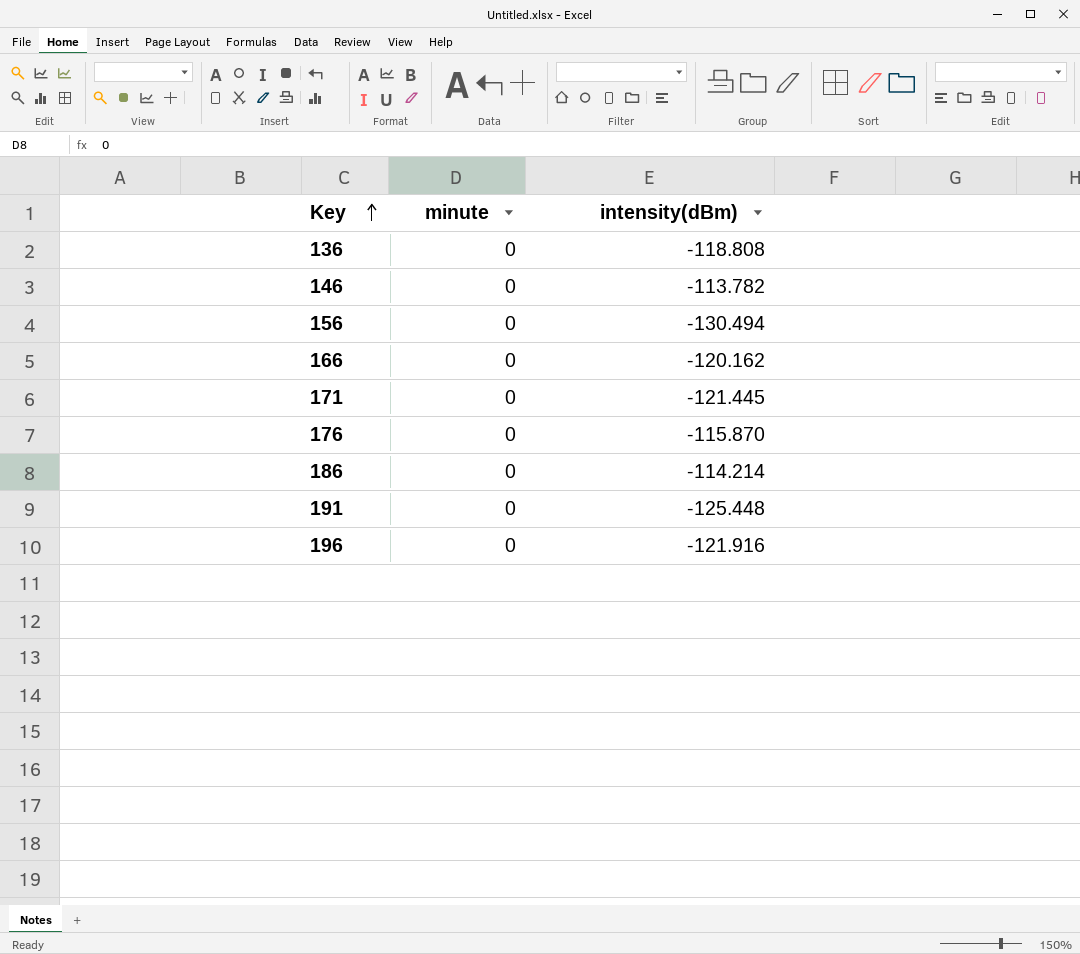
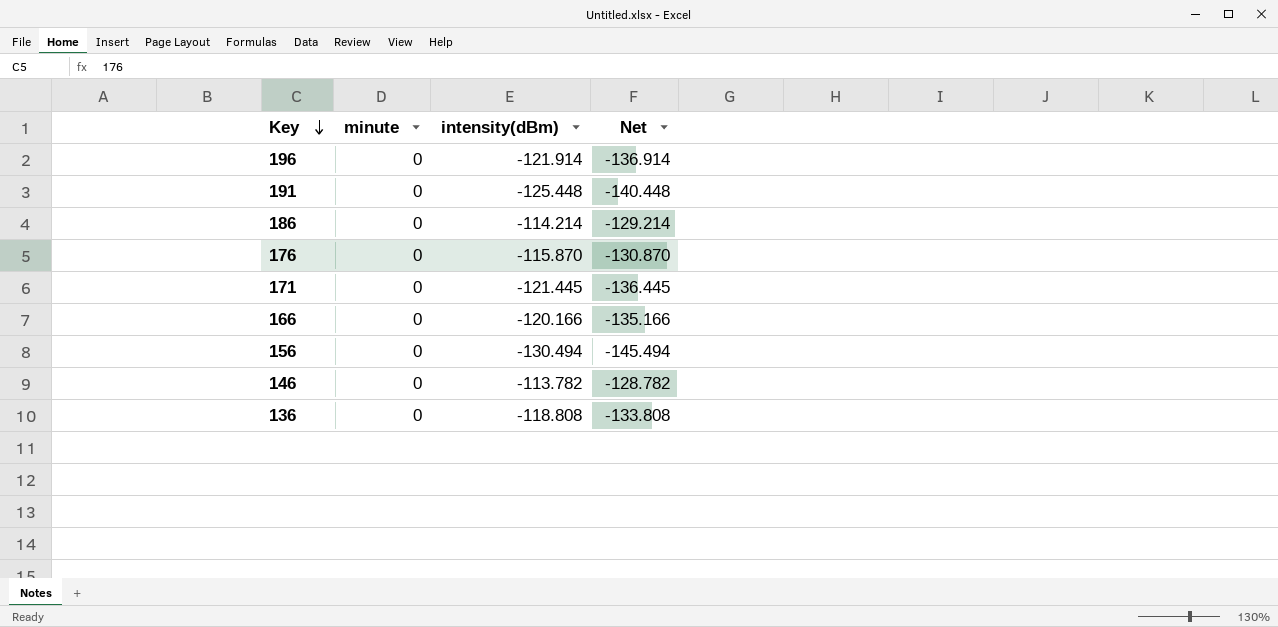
row order: Key ascending -> Key descending
column Net | formula: none -> [intensity(dBm)] - 15
196 | intensity(dBm): -121.916 -> -121.914
166 | intensity(dBm): -120.162 -> -120.166

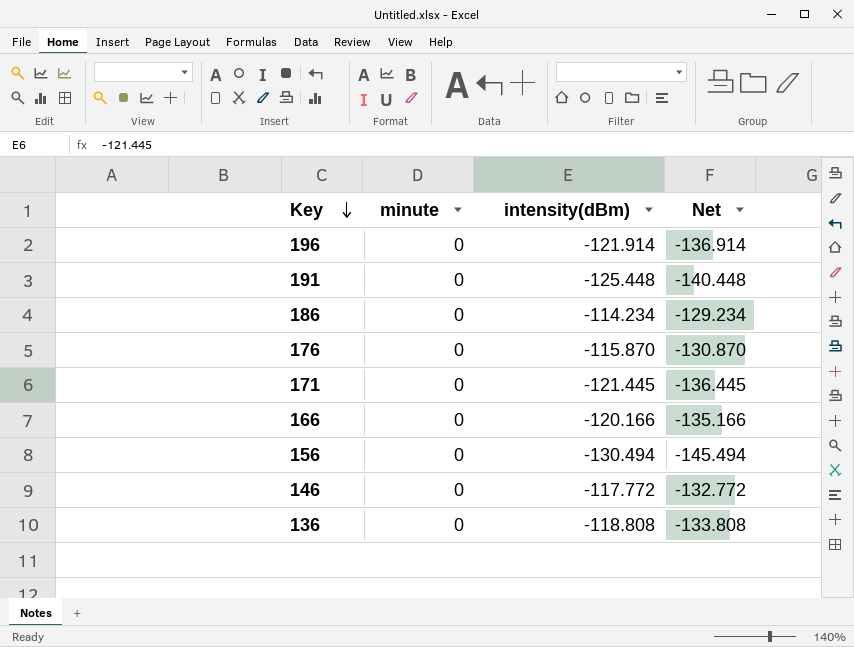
186 | intensity(dBm): -114.214 -> -114.234
186 | Net: -129.214 -> -129.234
146 | intensity(dBm): -113.782 -> -117.772
146 | Net: -128.782 -> -132.772

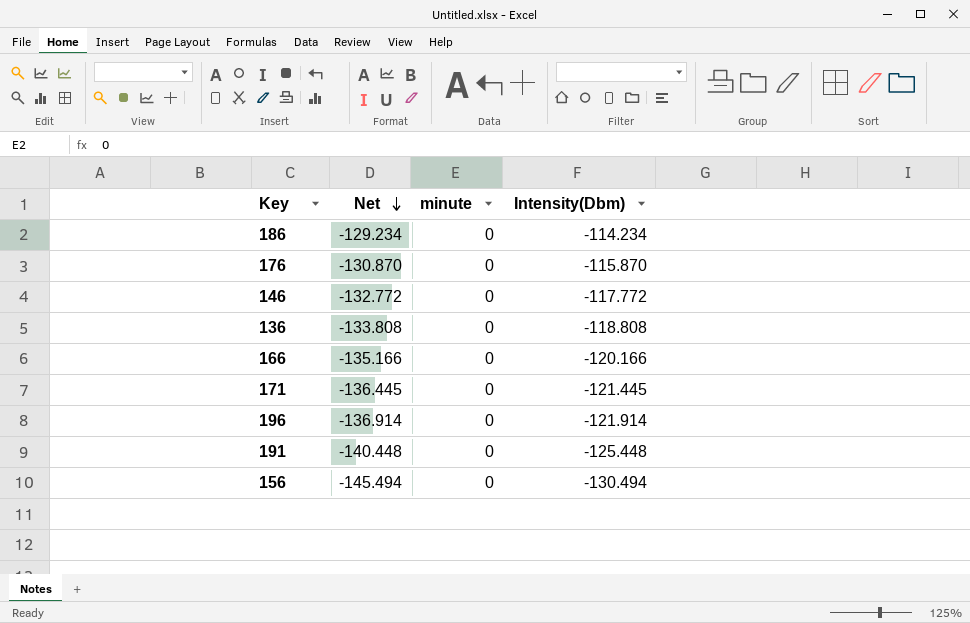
row order: Key descending -> Net descending
column Net | position: 4 -> 2
column name: intensity(dBm) -> Intensity(Dbm)

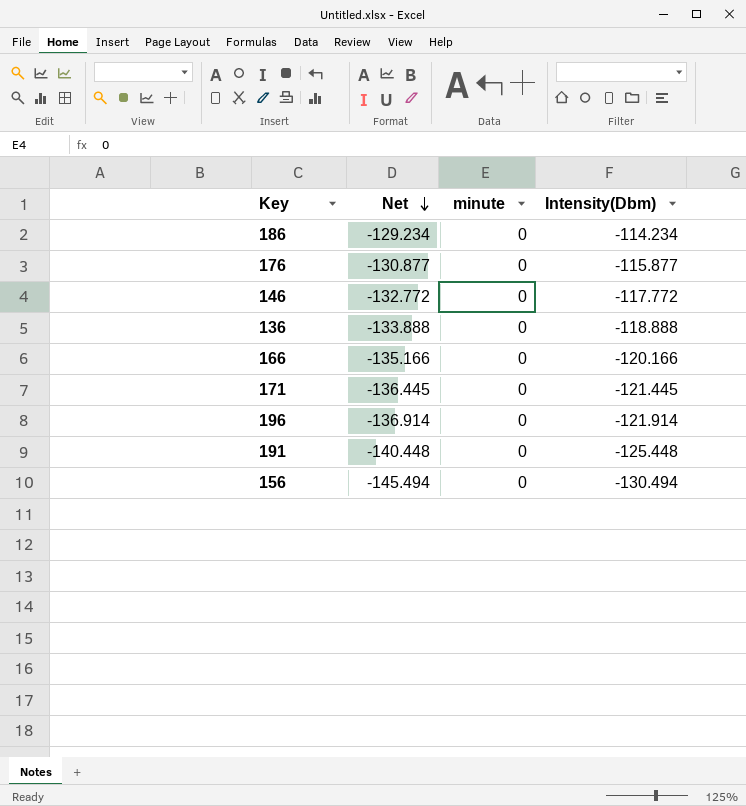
176 | Net: -130.870 -> -130.877
176 | Intensity(Dbm): -115.870 -> -115.877
136 | Net: -133.808 -> -133.888
136 | Intensity(Dbm): -118.808 -> -118.888

